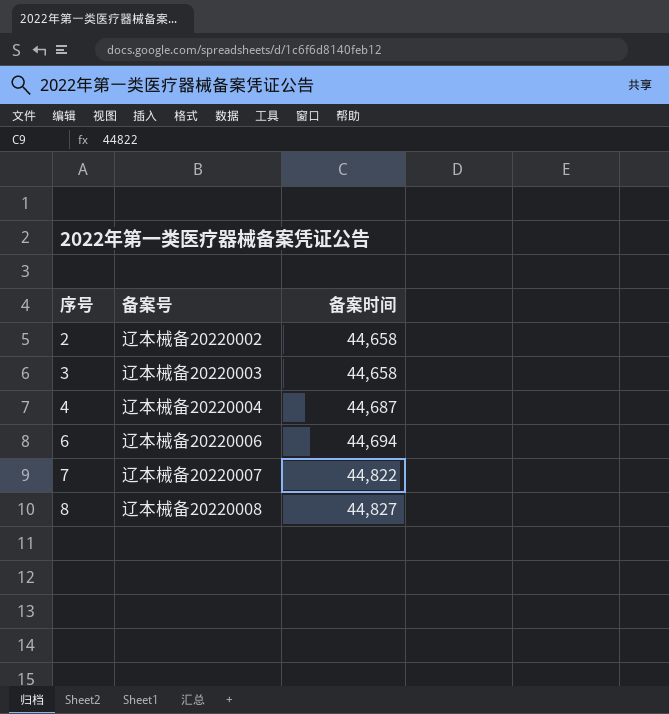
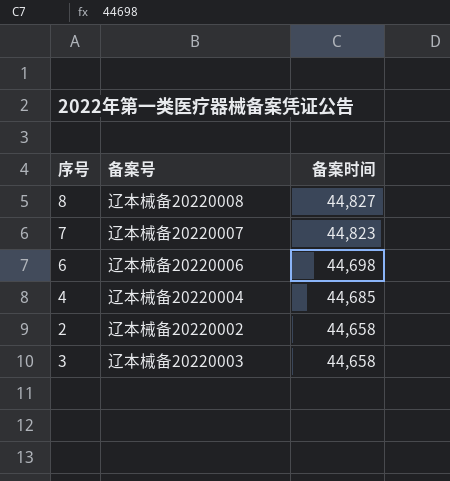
row order: 序号 ascending -> 备案时间 descending
7 | 备案时间: 44,822 -> 44,823
6 | 备案时间: 44,694 -> 44,698
4 | 备案时间: 44,687 -> 44,685

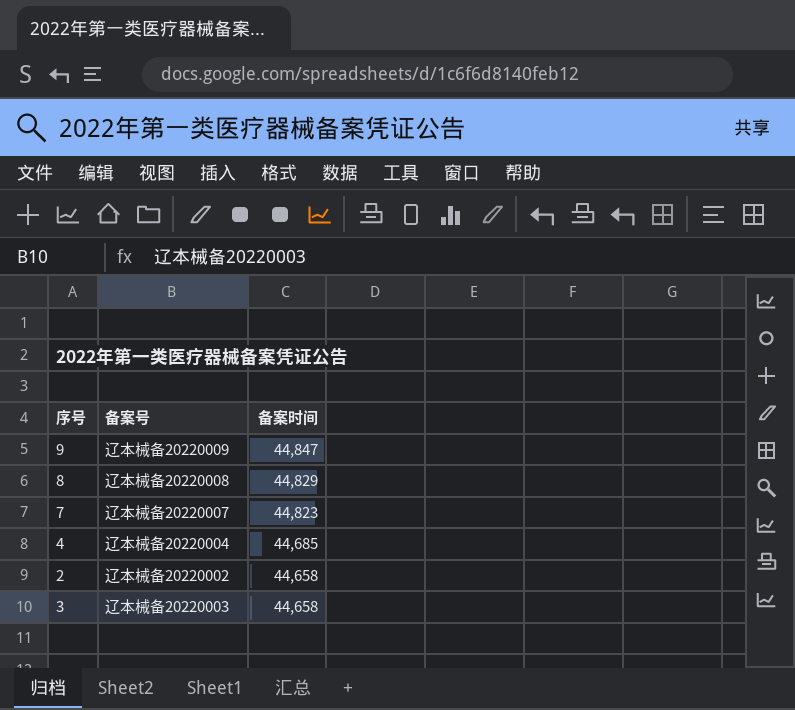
row 6: 辽本械备20220006 | 44,698 -> none
row 9: none -> 辽本械备20220009 | 44,847
8 | 备案时间: 44,827 -> 44,829

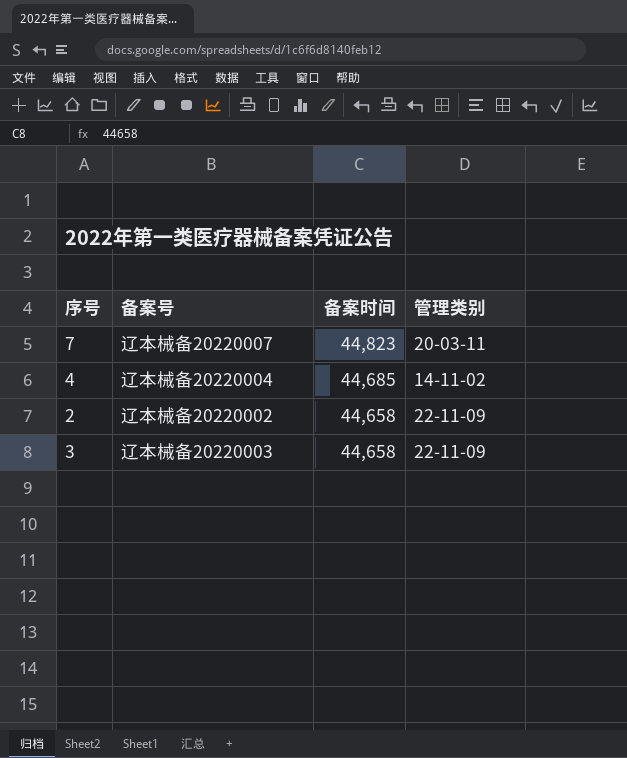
column 管理类别 | position: none -> 4
row 9: 辽本械备20220009 | 44,847 -> none
row 8: 辽本械备20220008 | 44,829 -> none

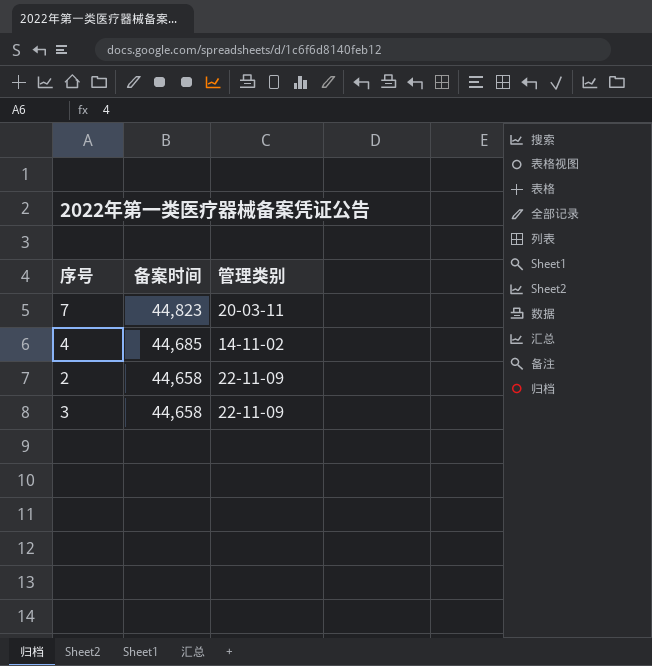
column 备案号 | position: 2 -> none

